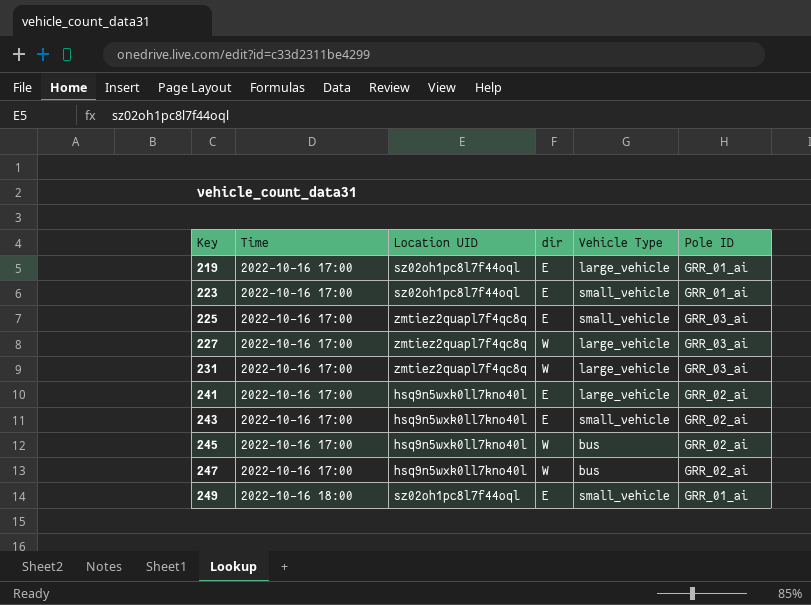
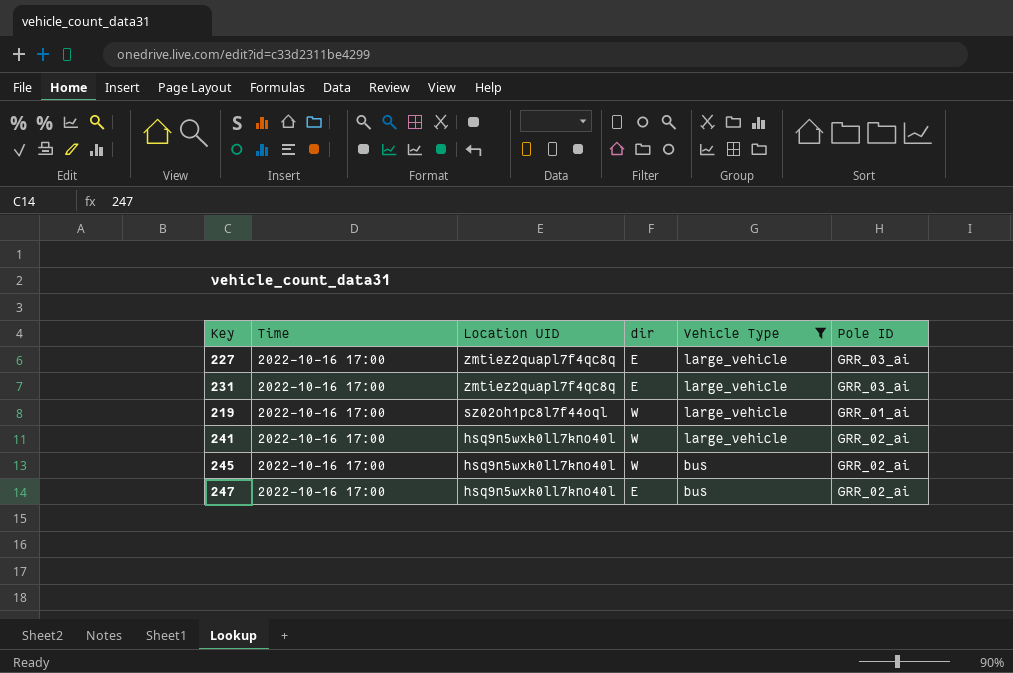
filter: none -> Vehicle Type != small_vehicle
row order: Key ascending -> Location UID descending
227 | dir: W -> E
231 | dir: W -> E
219 | dir: E -> W
241 | dir: E -> W
247 | dir: W -> E

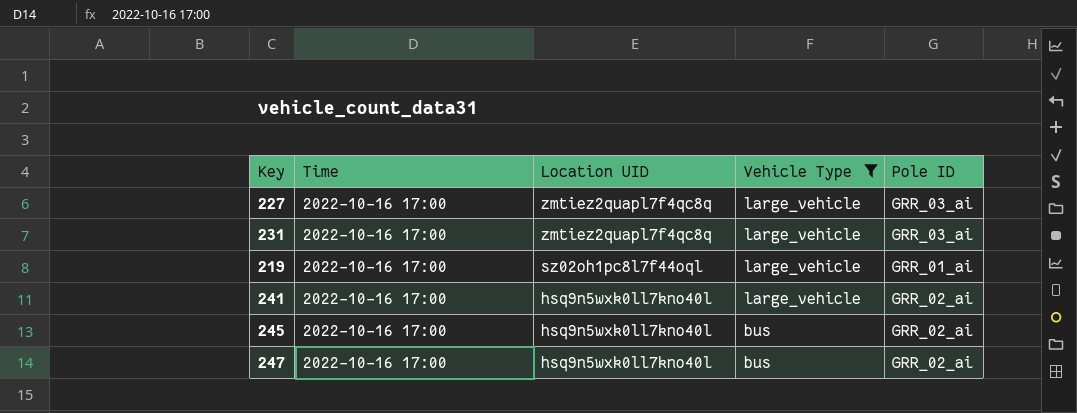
column dir | position: 4 -> none

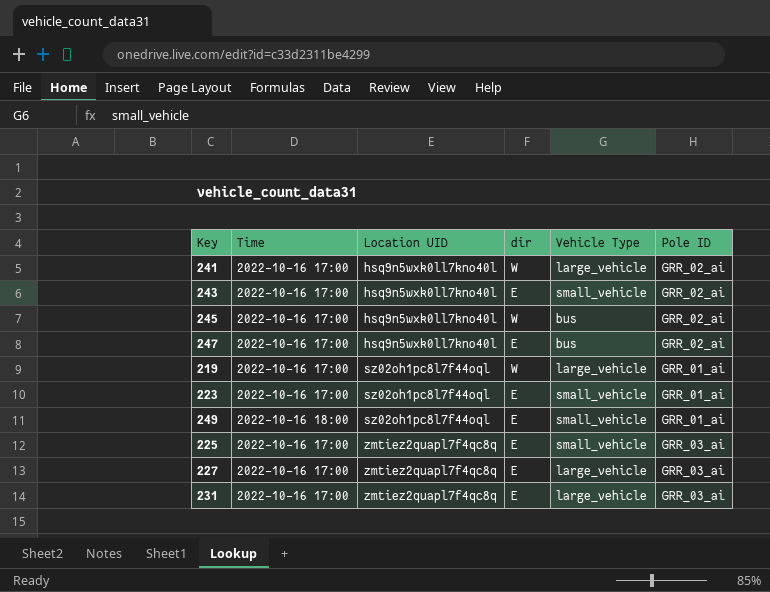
filter: Vehicle Type != small_vehicle -> none
row order: Location UID descending -> Location UID ascending
column dir | position: none -> 4

